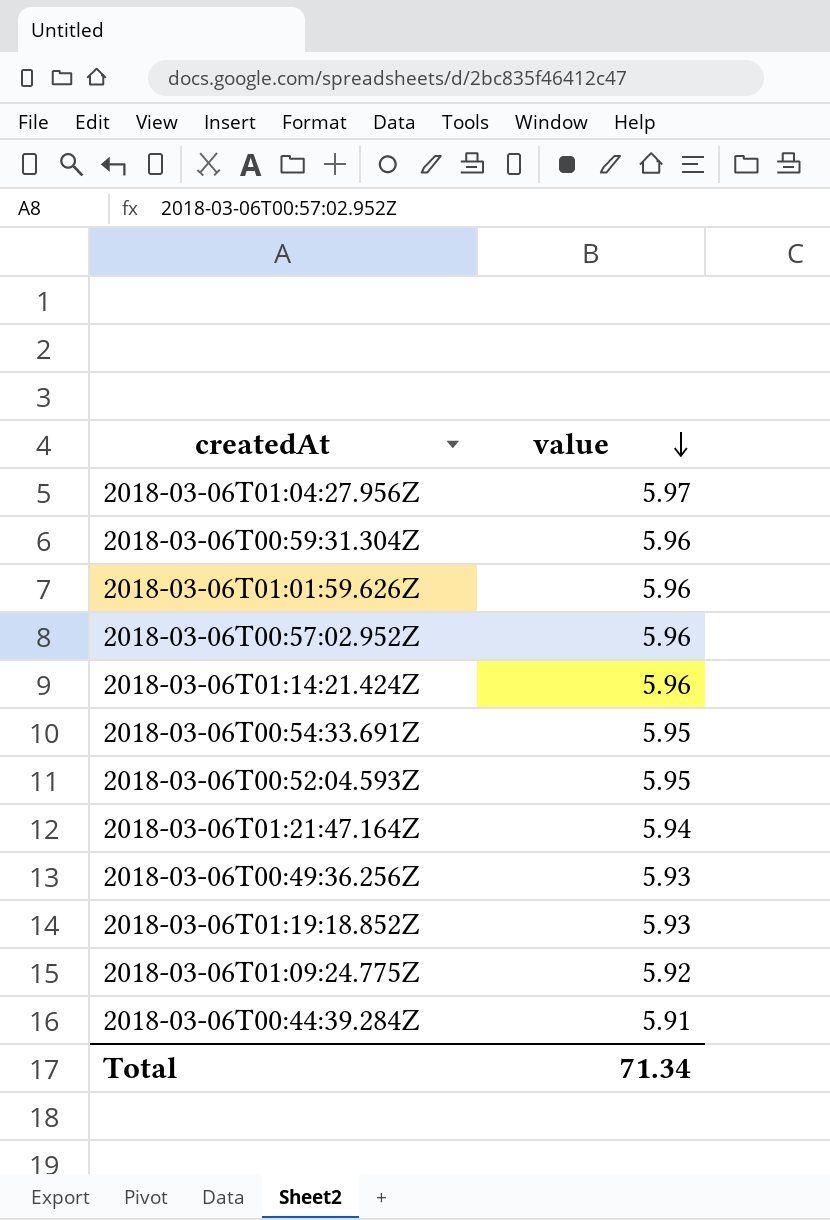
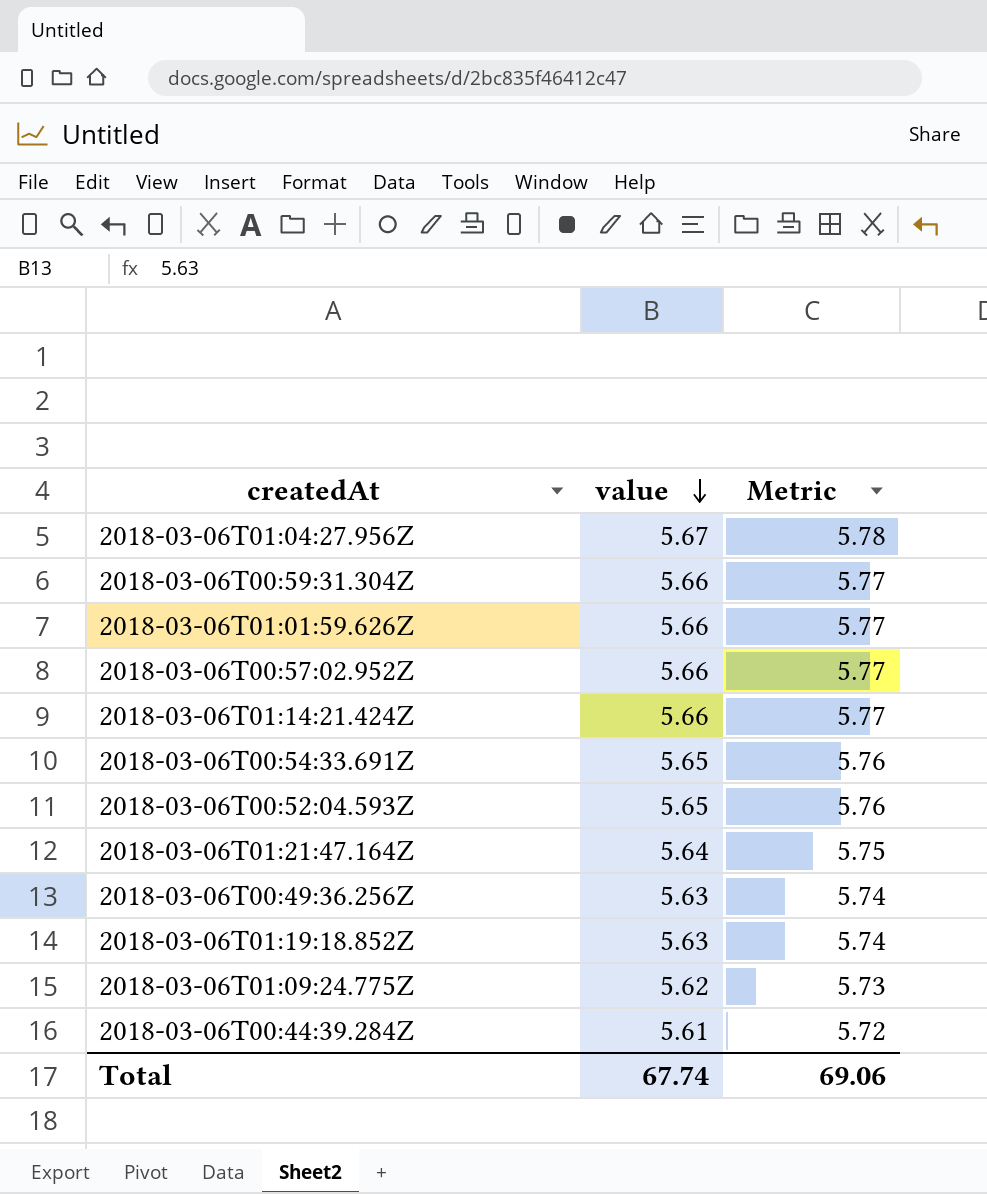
column Metric | formula: none -> [value] * 1.02
2018-03-06T01:04:27.956Z | value: 5.97 -> 5.67
2018-03-06T00:59:31.304Z | value: 5.96 -> 5.66
2018-03-06T01:01:59.626Z | value: 5.96 -> 5.66
2018-03-06T00:57:02.952Z | value: 5.96 -> 5.66
2018-03-06T01:14:21.424Z | value: 5.96 -> 5.66
2018-03-06T00:54:33.691Z | value: 5.95 -> 5.65
2018-03-06T00:52:04.593Z | value: 5.95 -> 5.65
2018-03-06T01:21:47.164Z | value: 5.94 -> 5.64
2018-03-06T00:49:36.256Z | value: 5.93 -> 5.63
2018-03-06T01:19:18.852Z | value: 5.93 -> 5.63
2018-03-06T01:09:24.775Z | value: 5.92 -> 5.62
2018-03-06T00:44:39.284Z | value: 5.91 -> 5.61
Total | value: 71.34 -> 67.74

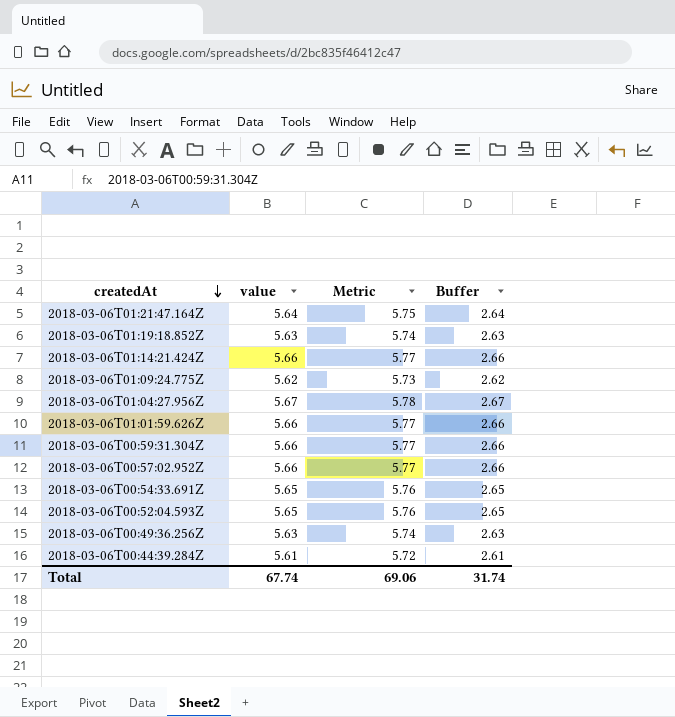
row order: value descending -> createdAt descending
column Buffer | formula: none -> [value] - 3

